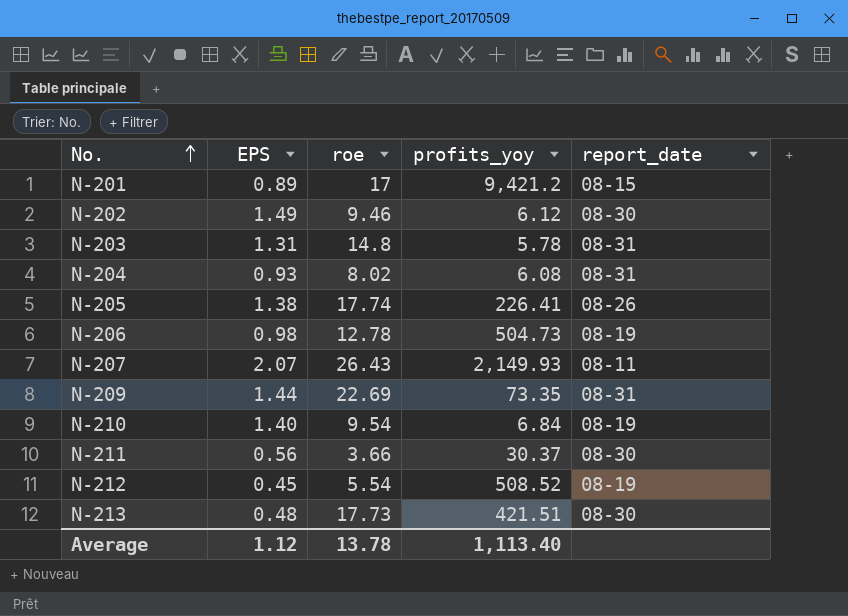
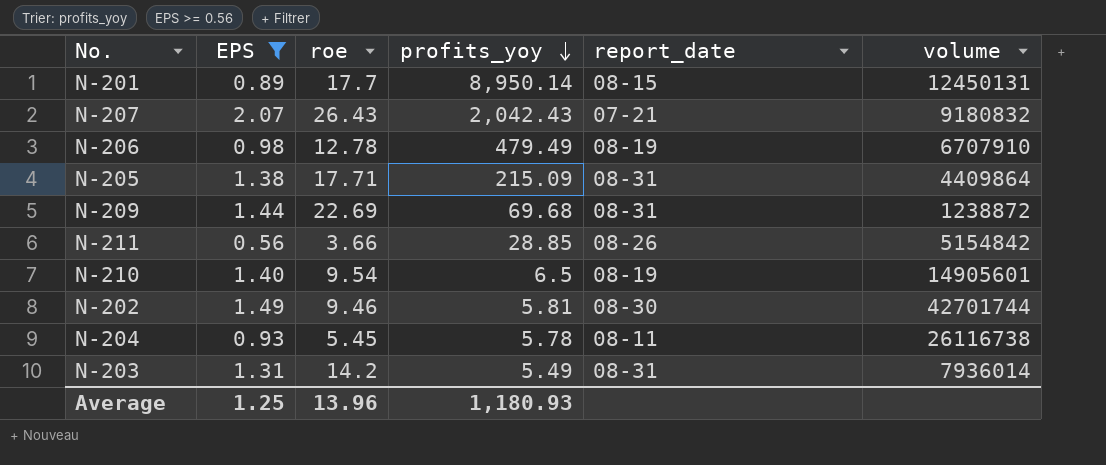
filter: none -> EPS >= 0.56
row order: No. ascending -> profits_yoy descending
column volume | position: none -> 6
N-201 | roe: 17 -> 17.7
N-201 | profits_yoy: 9,421.2 -> 8,950.14
N-207 | profits_yoy: 2,149.93 -> 2,042.43
N-207 | report_date: 08-11 -> 07-21
N-206 | profits_yoy: 504.73 -> 479.49
N-205 | roe: 17.74 -> 17.71
N-205 | profits_yoy: 226.41 -> 215.09
N-205 | report_date: 08-26 -> 08-31
N-209 | profits_yoy: 73.35 -> 69.68
N-211 | profits_yoy: 30.37 -> 28.85
N-211 | report_date: 08-30 -> 08-26
N-210 | profits_yoy: 6.84 -> 6.5
N-202 | profits_yoy: 6.12 -> 5.81
N-204 | roe: 8.02 -> 5.45
N-204 | profits_yoy: 6.08 -> 5.78
N-204 | report_date: 08-31 -> 08-11
N-203 | roe: 14.8 -> 14.2
N-203 | profits_yoy: 5.78 -> 5.49
Average | EPS: 1.12 -> 1.25
Average | roe: 13.78 -> 13.96
Average | profits_yoy: 1,113.40 -> 1,180.93

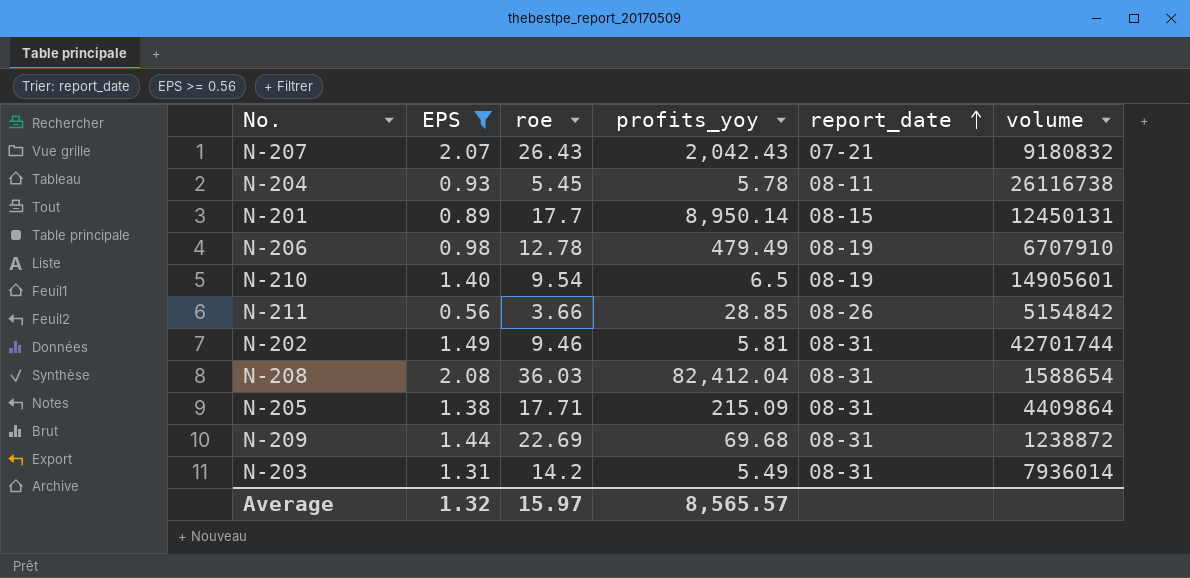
row order: profits_yoy descending -> report_date ascending
N-202 | report_date: 08-30 -> 08-31
row N-208: none -> 2.08 | 36.03 | 82,412.04 | 08-31 | 1588654
Average | EPS: 1.25 -> 1.32
Average | roe: 13.96 -> 15.97
Average | profits_yoy: 1,180.93 -> 8,565.57

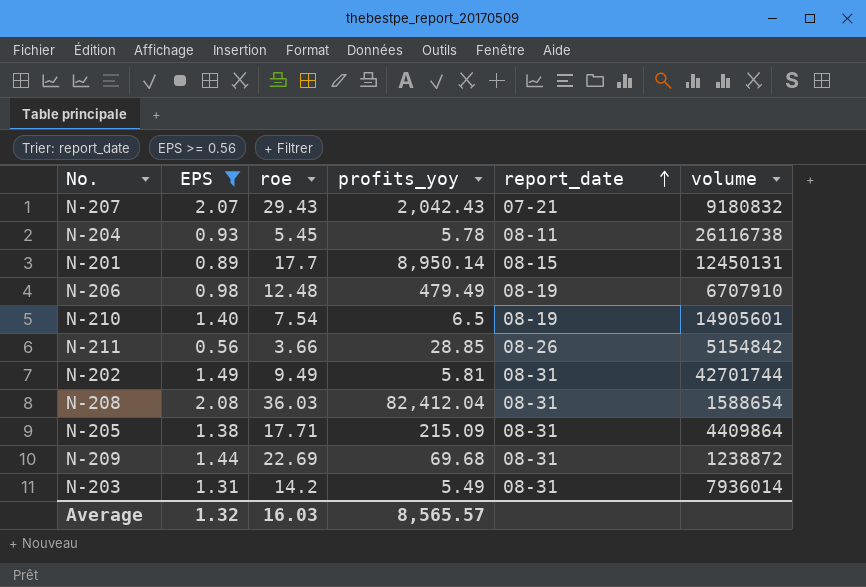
N-207 | roe: 26.43 -> 29.43
N-206 | roe: 12.78 -> 12.48
N-210 | roe: 9.54 -> 7.54
N-202 | roe: 9.46 -> 9.49
Average | roe: 15.97 -> 16.03

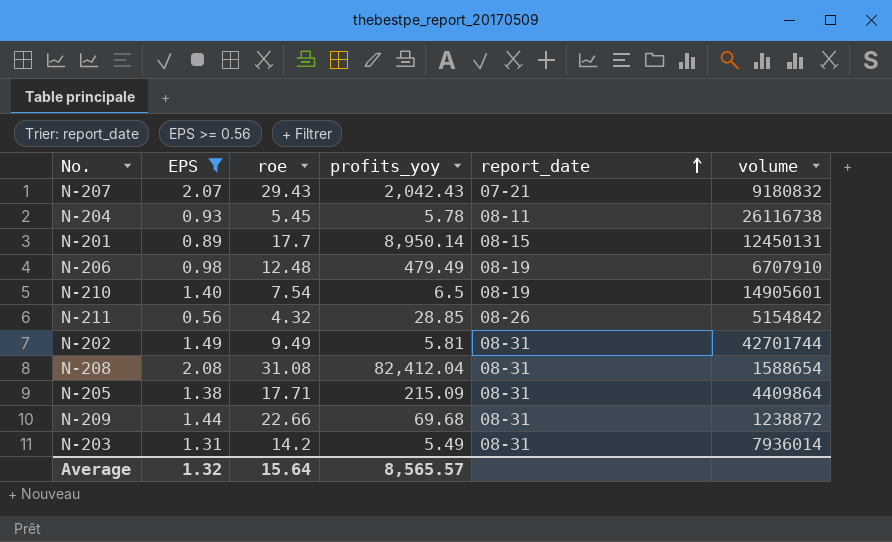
N-211 | roe: 3.66 -> 4.32
N-208 | roe: 36.03 -> 31.08
N-209 | roe: 22.69 -> 22.66
Average | roe: 16.03 -> 15.64

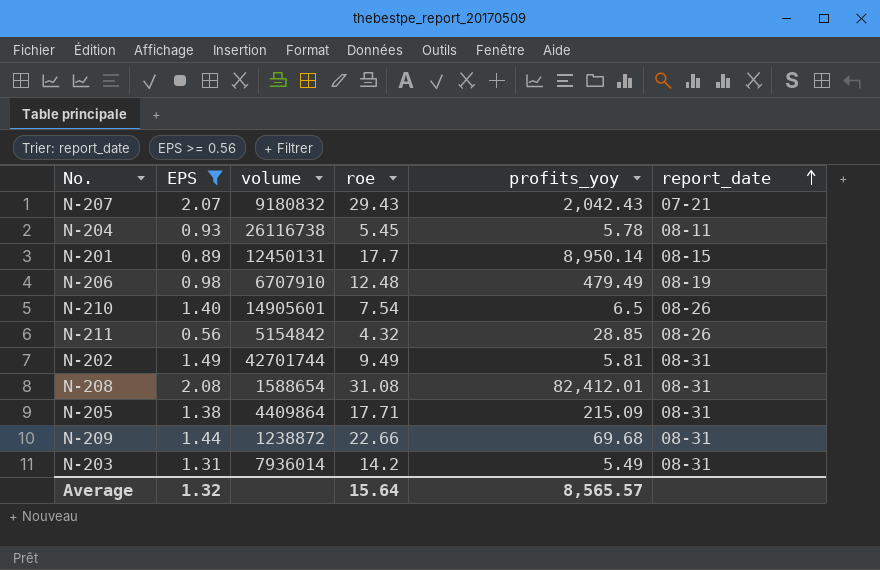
column volume | position: 6 -> 3
N-210 | report_date: 08-19 -> 08-26
N-208 | profits_yoy: 82,412.04 -> 82,412.01

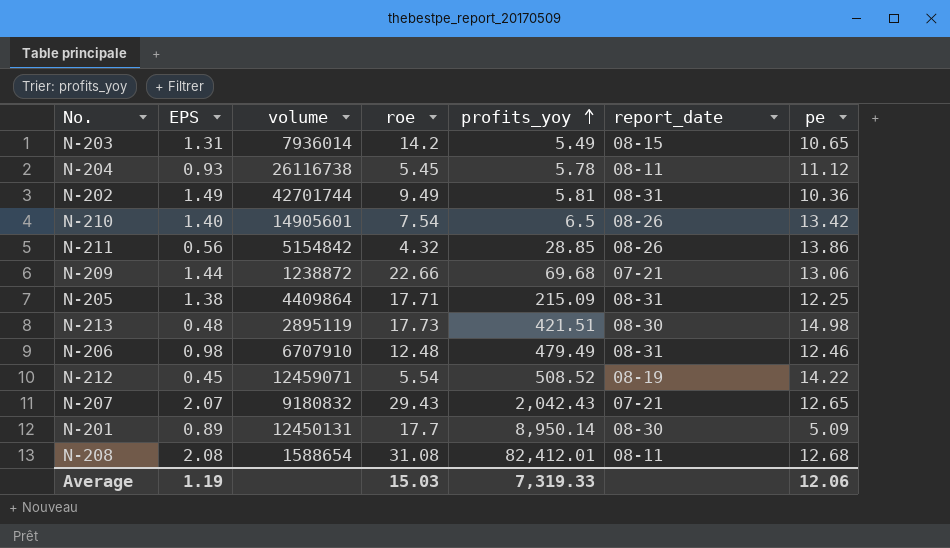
filter: EPS >= 0.56 -> none
row order: report_date ascending -> profits_yoy ascending
column pe | position: none -> 7
N-203 | report_date: 08-31 -> 08-15
N-209 | report_date: 08-31 -> 07-21
N-206 | report_date: 08-19 -> 08-31
N-201 | report_date: 08-15 -> 08-30
N-208 | report_date: 08-31 -> 08-11
Average | EPS: 1.32 -> 1.19
Average | roe: 15.64 -> 15.03
Average | profits_yoy: 8,565.57 -> 7,319.33

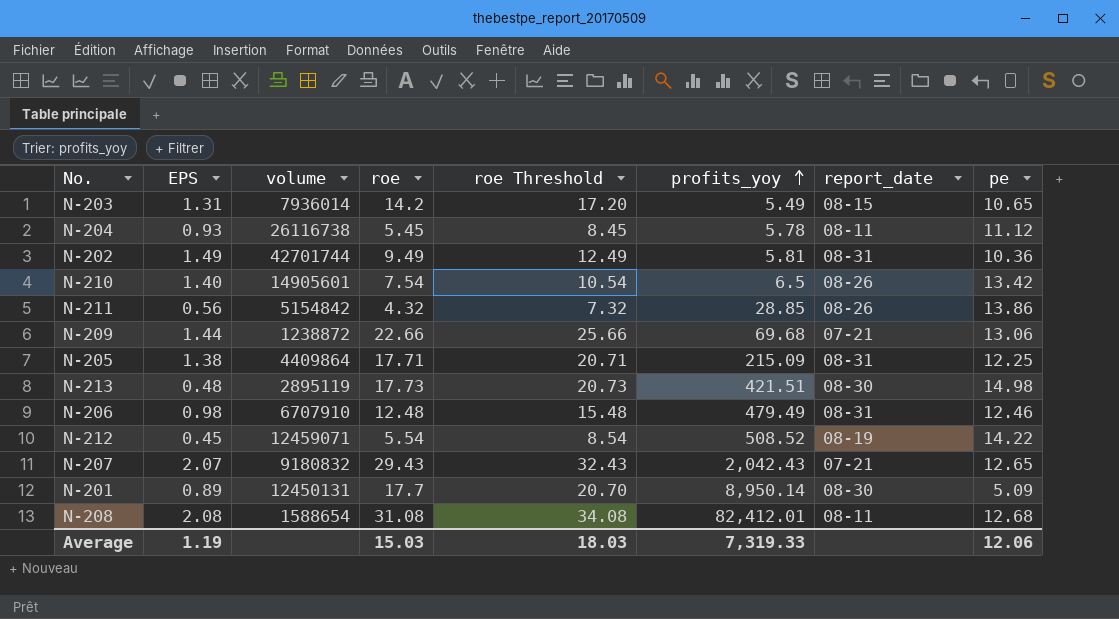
column roe Threshold | formula: none -> [roe] + 3

